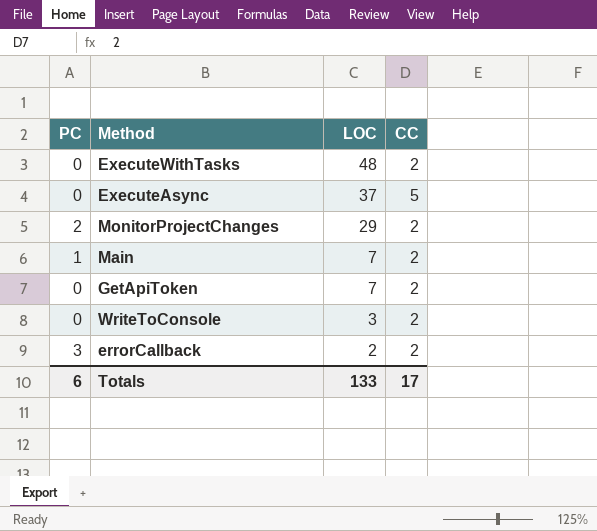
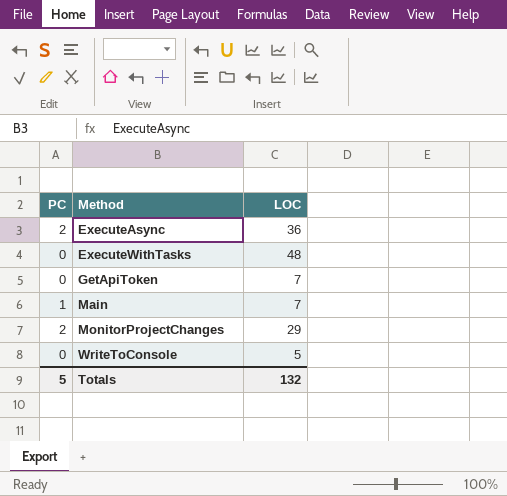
row order: LOC descending -> Method ascending
column CC | position: 4 -> none
row errorCallback: 3 | 2 | 2 -> none
ExecuteAsync | PC: 0 -> 2
ExecuteAsync | LOC: 37 -> 36
WriteToConsole | LOC: 3 -> 5
Totals | PC: 6 -> 5
Totals | LOC: 133 -> 132

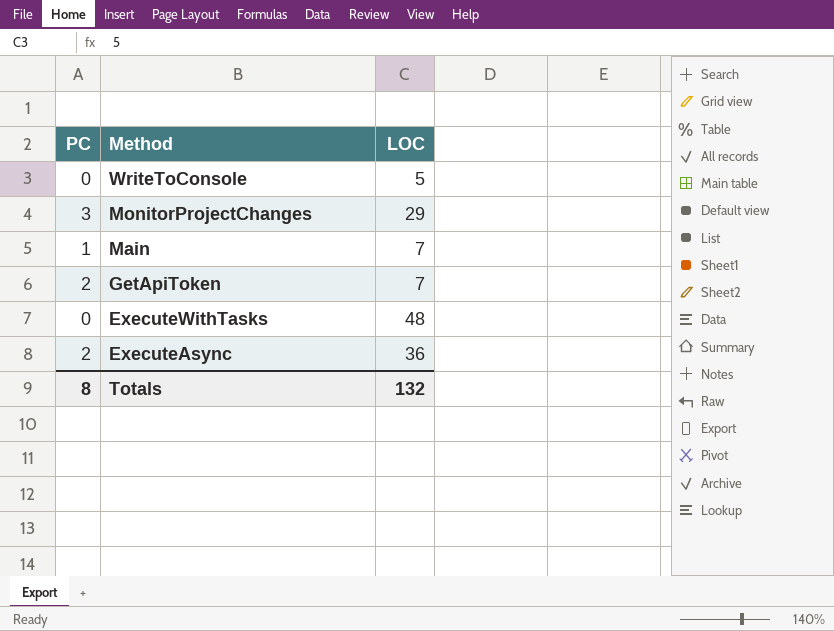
row order: Method ascending -> Method descending
MonitorProjectChanges | PC: 2 -> 3
GetApiToken | PC: 0 -> 2
Totals | PC: 5 -> 8

